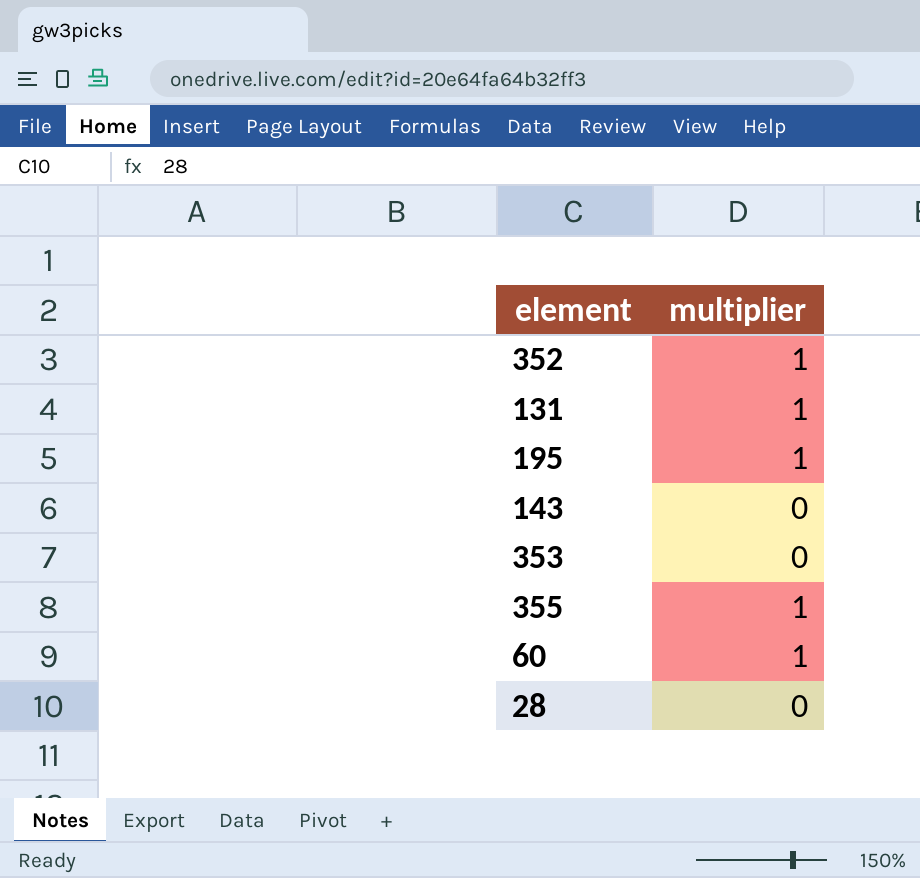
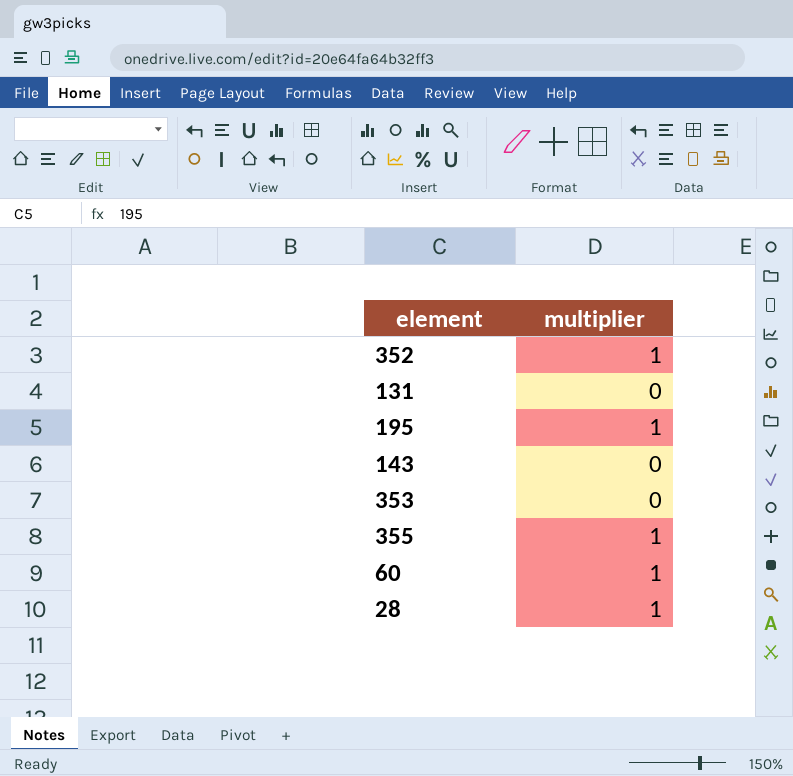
131 | multiplier: 1 -> 0
28 | multiplier: 0 -> 1

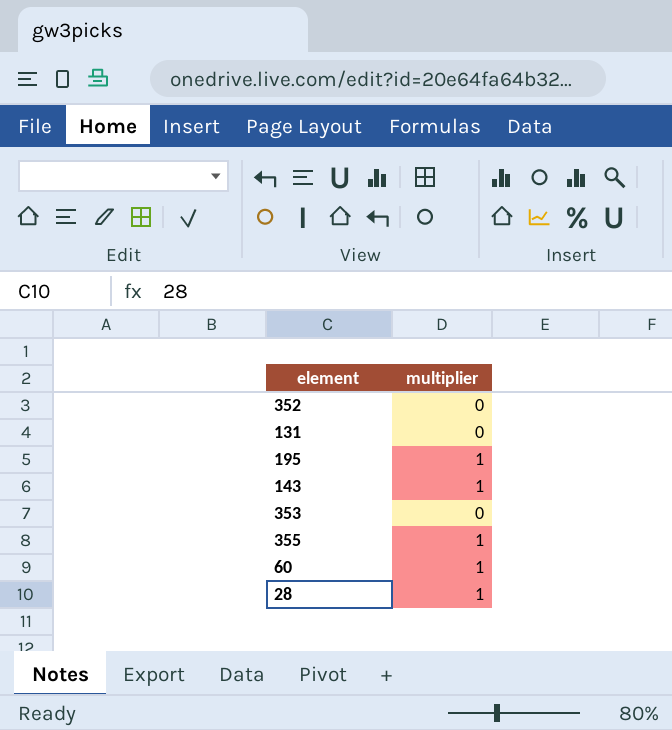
352 | multiplier: 1 -> 0
143 | multiplier: 0 -> 1

